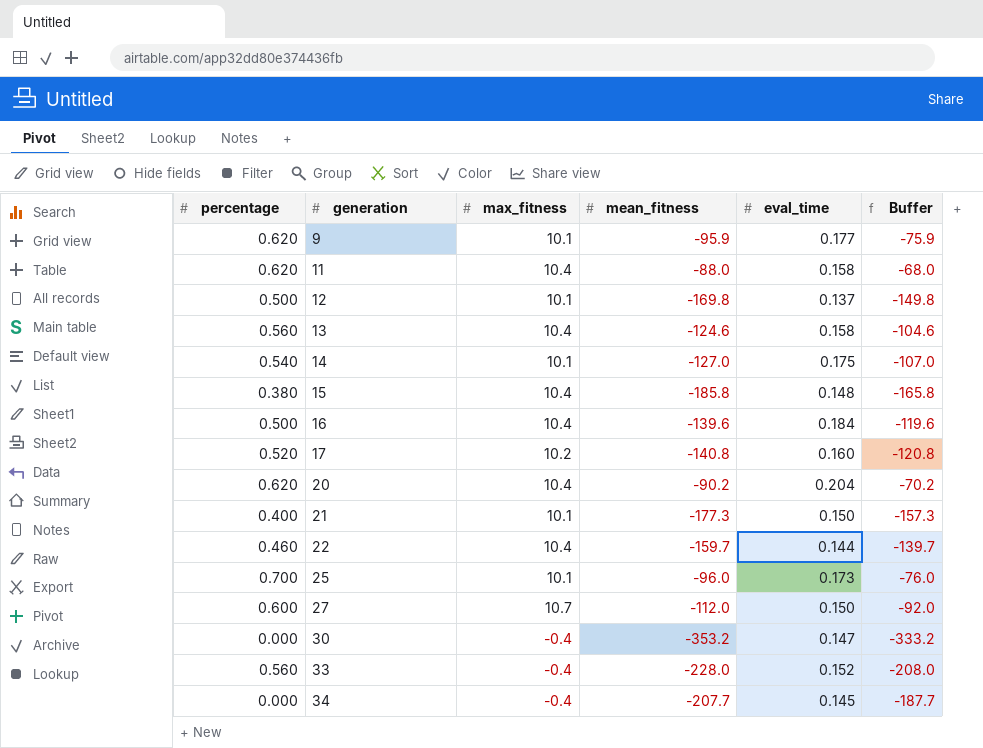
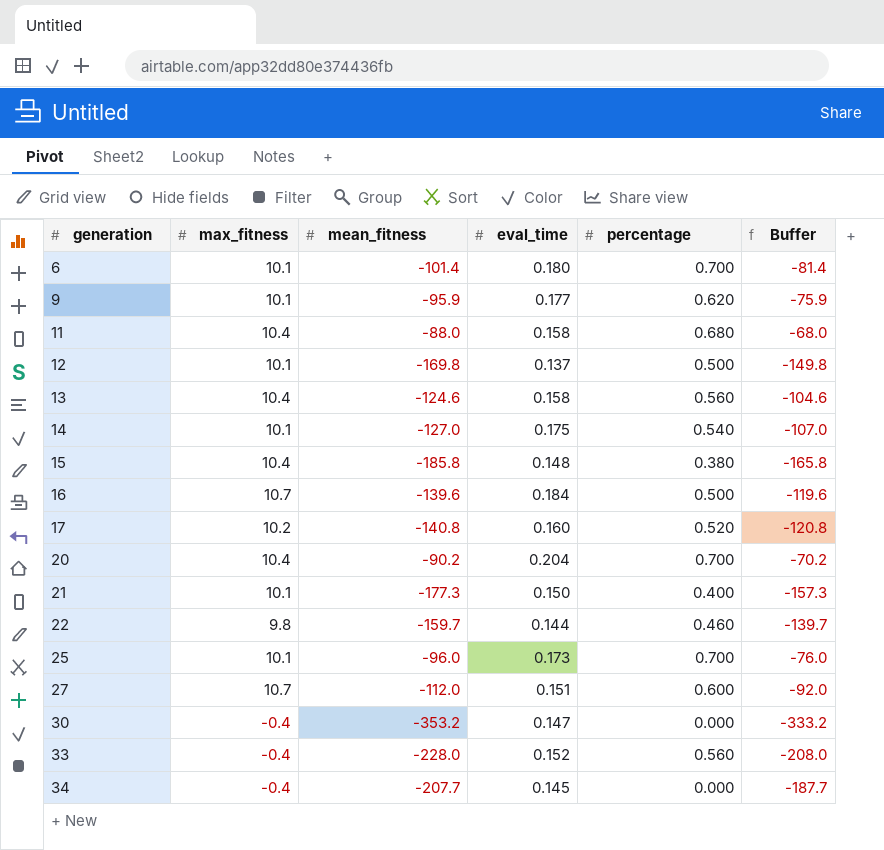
column percentage | position: 1 -> 5
row 6: none -> 10.1 | -101.4 | 0.180 | 0.700 | -81.4
11 | percentage: 0.620 -> 0.680
16 | max_fitness: 10.4 -> 10.7
20 | percentage: 0.620 -> 0.700
22 | max_fitness: 10.4 -> 9.8
27 | eval_time: 0.150 -> 0.151

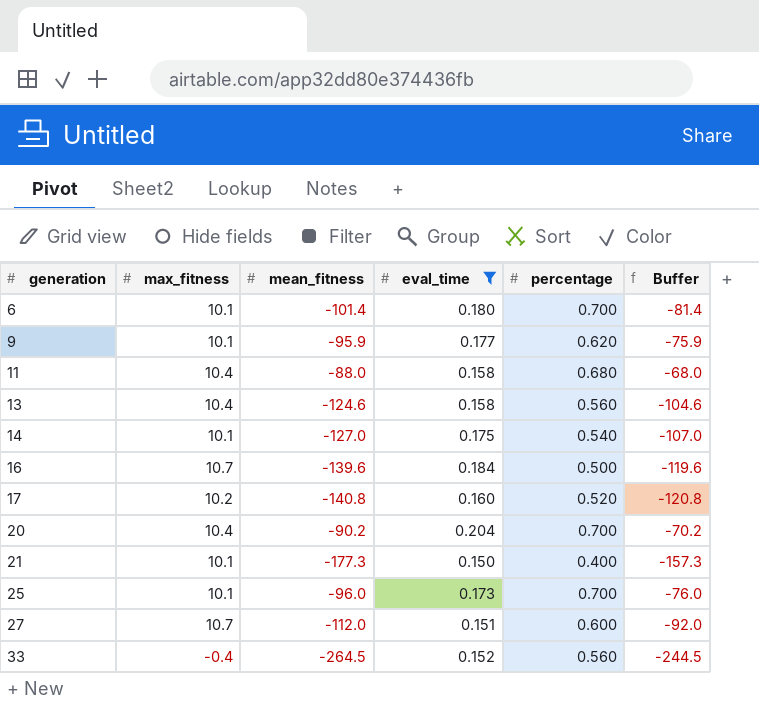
filter: none -> eval_time >= 0.150
33 | mean_fitness: -228.0 -> -264.5
33 | Buffer: -208.0 -> -244.5

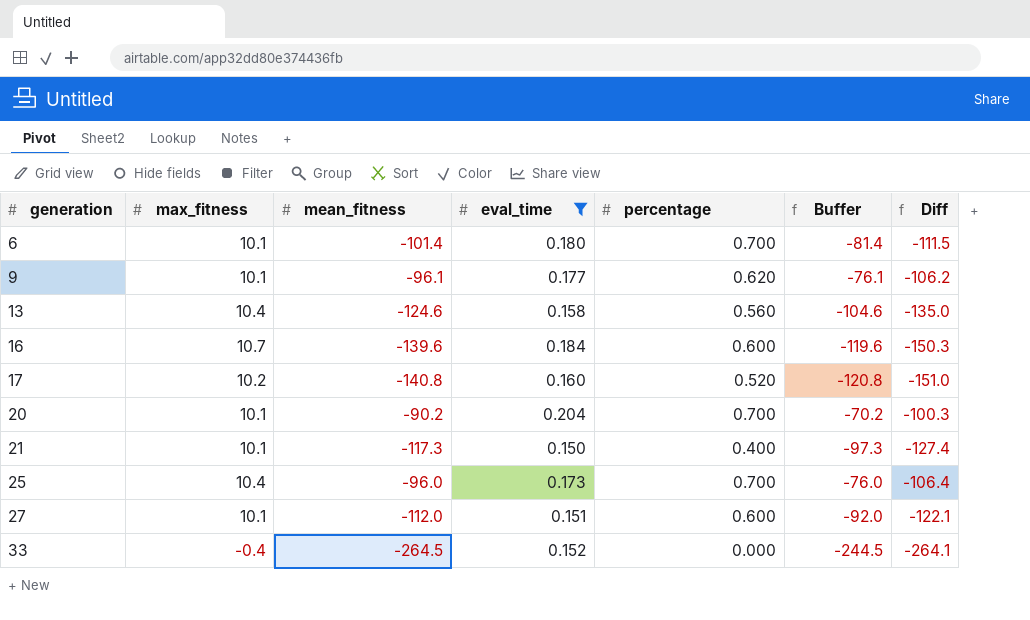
column Diff | formula: none -> [mean_fitness] - [max_fitness]
row 11: 10.4 | -88.0 | 0.158 | 0.680 | -68.0 -> none
row 14: 10.1 | -127.0 | 0.175 | 0.540 | -107.0 -> none
9 | mean_fitness: -95.9 -> -96.1
9 | Buffer: -75.9 -> -76.1
16 | percentage: 0.500 -> 0.600
20 | max_fitness: 10.4 -> 10.1
21 | mean_fitness: -177.3 -> -117.3
21 | Buffer: -157.3 -> -97.3
25 | max_fitness: 10.1 -> 10.4
27 | max_fitness: 10.7 -> 10.1
33 | percentage: 0.560 -> 0.000

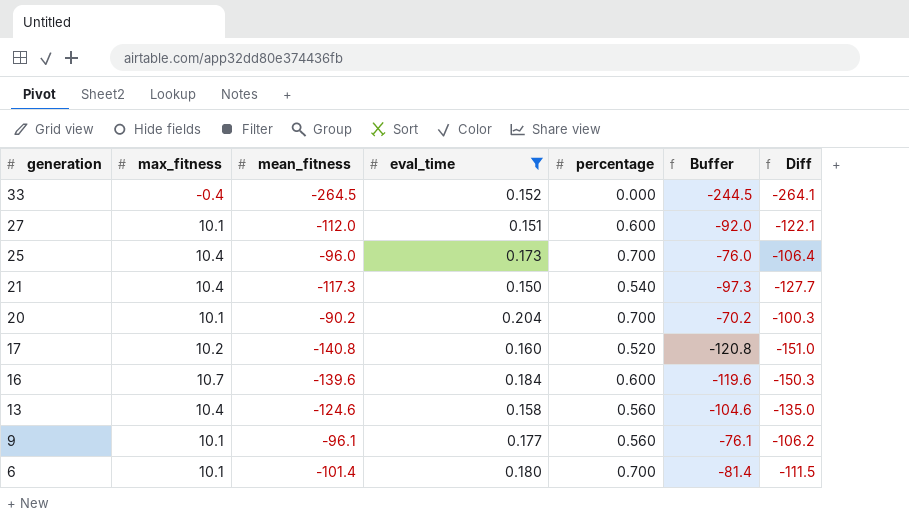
row order: generation ascending -> generation descending
21 | max_fitness: 10.1 -> 10.4
21 | percentage: 0.400 -> 0.540
21 | Diff: -127.4 -> -127.7
9 | percentage: 0.620 -> 0.560

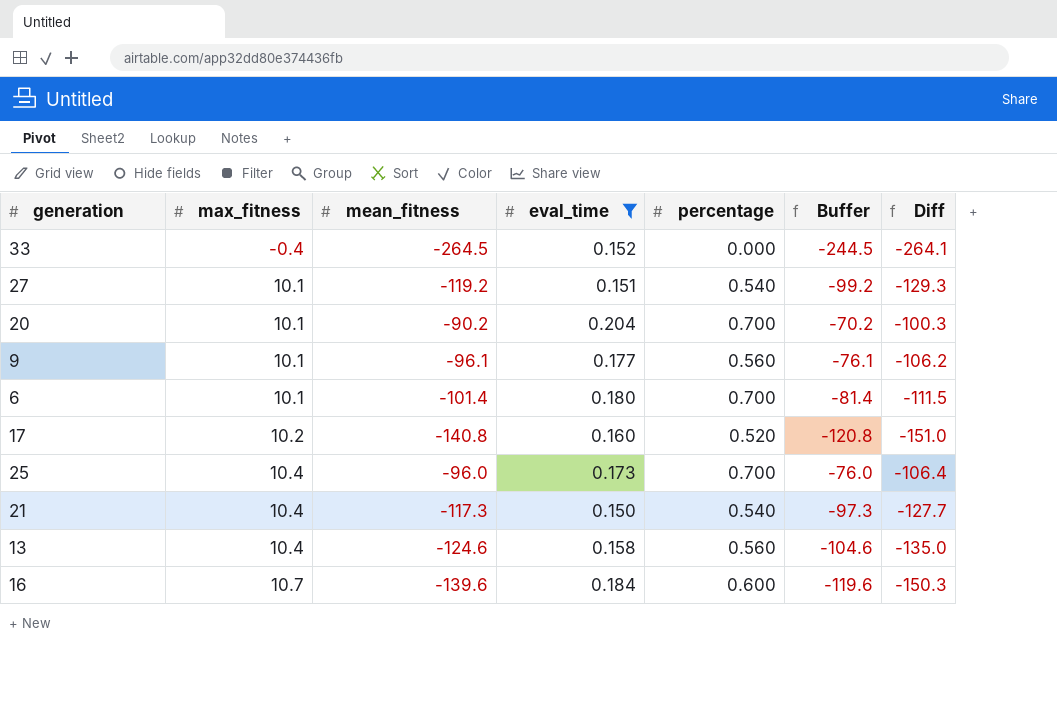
row order: generation descending -> max_fitness ascending
27 | mean_fitness: -112.0 -> -119.2
27 | percentage: 0.600 -> 0.540
27 | Buffer: -92.0 -> -99.2
27 | Diff: -122.1 -> -129.3

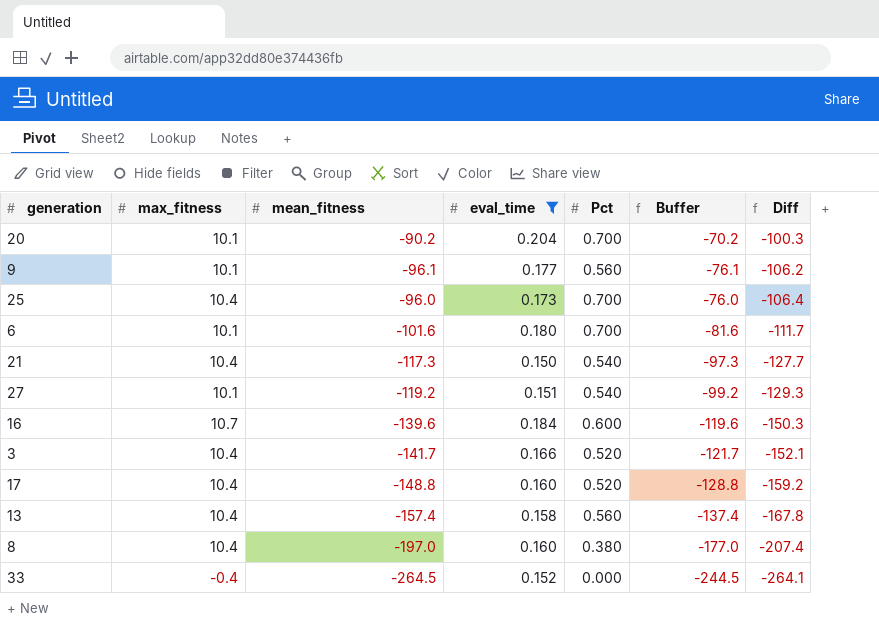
row order: max_fitness ascending -> Diff descending
column name: percentage -> Pct
6 | mean_fitness: -101.4 -> -101.6
6 | Buffer: -81.4 -> -81.6
6 | Diff: -111.5 -> -111.7
row 3: none -> 10.4 | -141.7 | 0.166 | 0.520 | -121.7 | -152.1
17 | max_fitness: 10.2 -> 10.4
17 | mean_fitness: -140.8 -> -148.8
17 | Buffer: -120.8 -> -128.8
17 | Diff: -151.0 -> -159.2
13 | mean_fitness: -124.6 -> -157.4
13 | Buffer: -104.6 -> -137.4
13 | Diff: -135.0 -> -167.8
row 8: none -> 10.4 | -197.0 | 0.160 | 0.380 | -177.0 | -207.4

